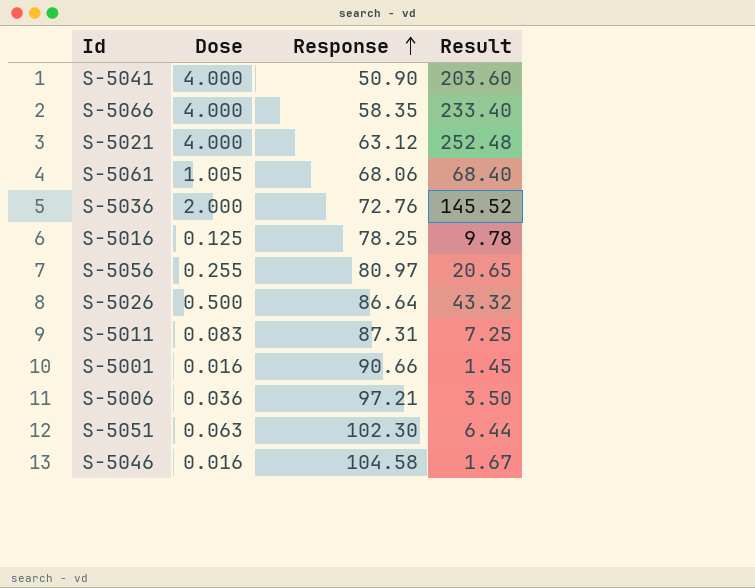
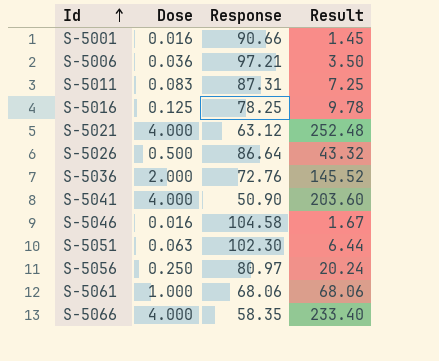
row order: Response ascending -> Id ascending
S-5056 | Dose: 0.255 -> 0.250
S-5056 | Result: 20.65 -> 20.24
S-5061 | Dose: 1.005 -> 1.000
S-5061 | Result: 68.40 -> 68.06

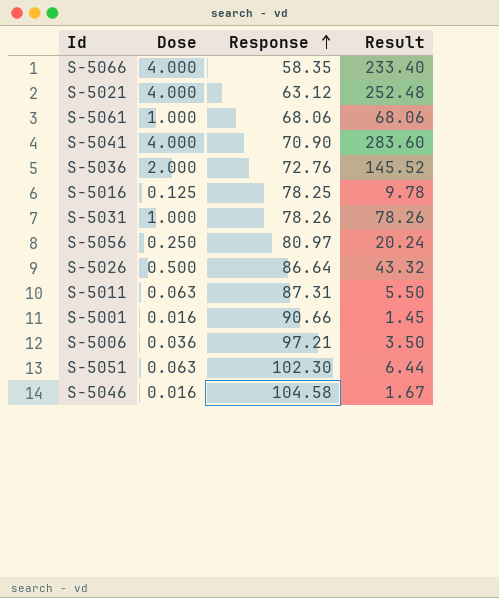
row order: Id ascending -> Response ascending
S-5041 | Response: 50.90 -> 70.90
S-5041 | Result: 203.60 -> 283.60
row S-5031: none -> 1.000 | 78.26 | 78.26
S-5011 | Dose: 0.083 -> 0.063
S-5011 | Result: 7.25 -> 5.50

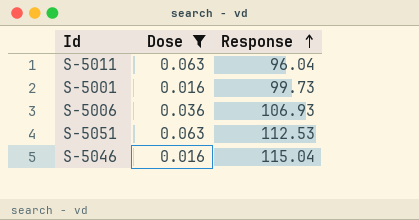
filter: none -> Dose <= 0.063
column Result | formula: [Dose] * [Response] -> none
S-5011 | Response: 87.31 -> 96.04
S-5001 | Response: 90.66 -> 99.73
S-5006 | Response: 97.21 -> 106.93
S-5051 | Response: 102.30 -> 112.53
S-5046 | Response: 104.58 -> 115.04

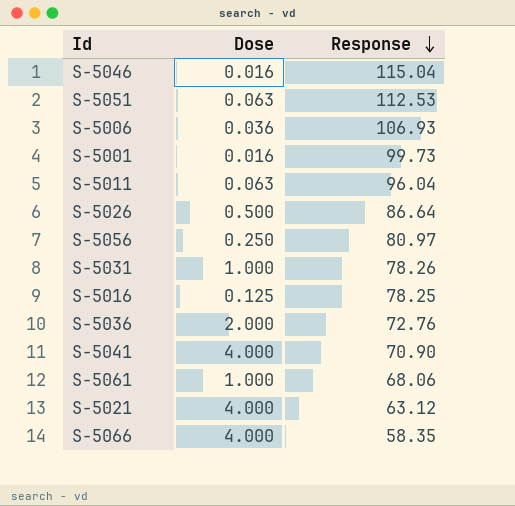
filter: Dose <= 0.063 -> none
row order: Response ascending -> Response descending

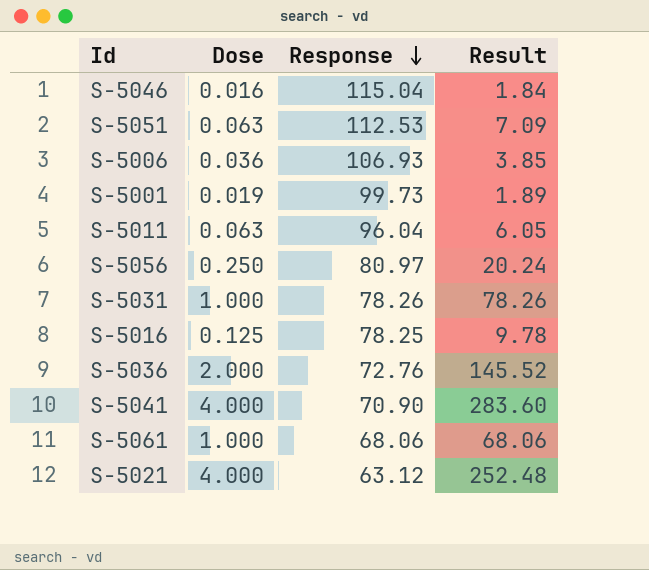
column Result | formula: none -> [Dose] * [Response]
row S-5026: 0.500 | 86.64 -> none
row S-5066: 4.000 | 58.35 -> none
S-5001 | Dose: 0.016 -> 0.019

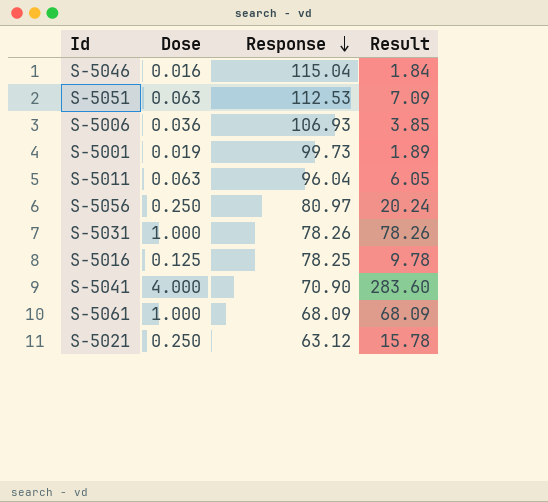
row S-5036: 2.000 | 72.76 | 145.52 -> none
S-5061 | Response: 68.06 -> 68.09
S-5061 | Result: 68.06 -> 68.09
S-5021 | Dose: 4.000 -> 0.250
S-5021 | Result: 252.48 -> 15.78

